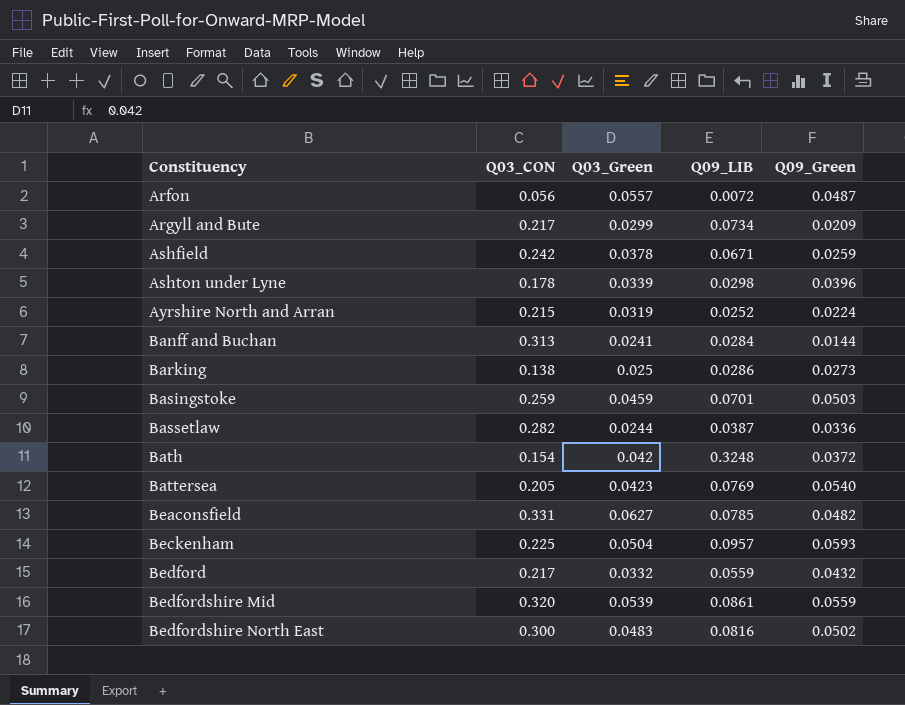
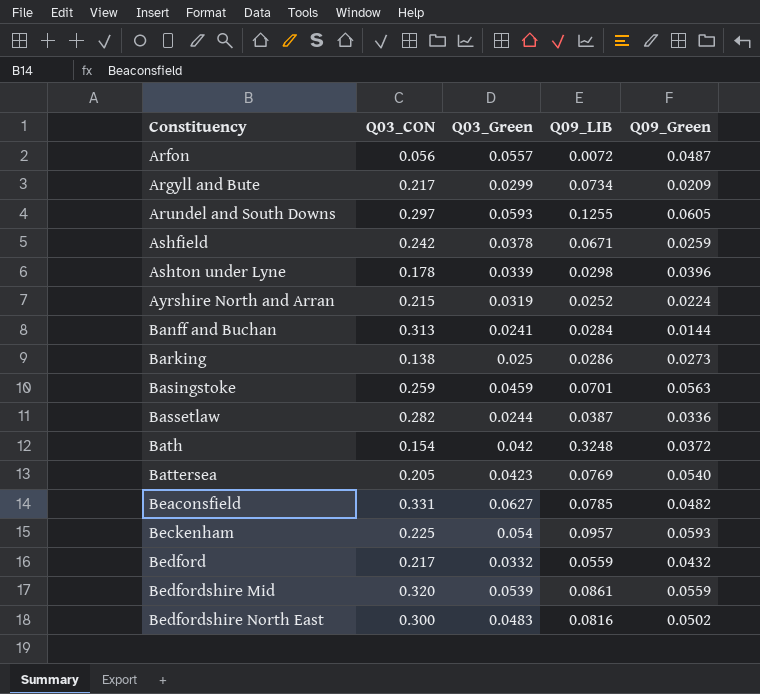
row Arundel and South Downs: none -> 0.297 | 0.0593 | 0.1255 | 0.0605
Basingstoke | Q09_Green: 0.0503 -> 0.0563
Beckenham | Q03_Green: 0.0504 -> 0.054

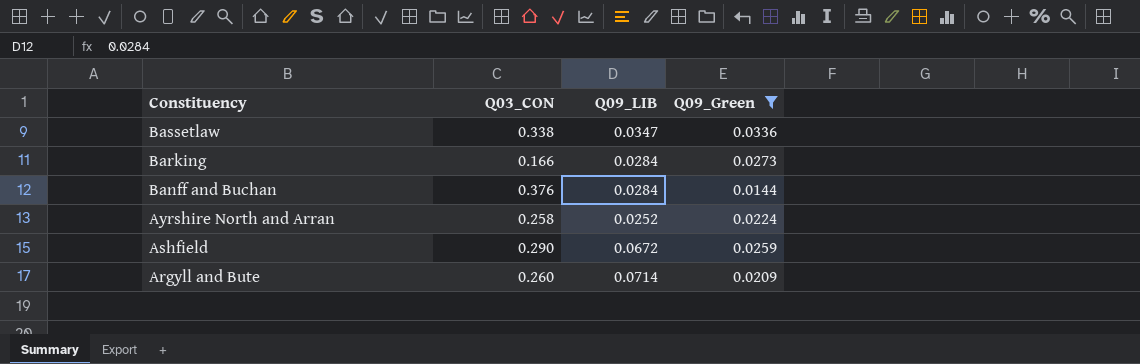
filter: none -> Q09_Green <= 0.0336
row order: Constituency ascending -> Constituency descending
column Q03_Green | position: 3 -> none
Bassetlaw | Q03_CON: 0.282 -> 0.338
Bassetlaw | Q09_LIB: 0.0387 -> 0.0347
Barking | Q03_CON: 0.138 -> 0.166
Barking | Q09_LIB: 0.0286 -> 0.0284
Banff and Buchan | Q03_CON: 0.313 -> 0.376
Ayrshire North and Arran | Q03_CON: 0.215 -> 0.258
Ashfield | Q03_CON: 0.242 -> 0.290
Ashfield | Q09_LIB: 0.0671 -> 0.0672
Argyll and Bute | Q03_CON: 0.217 -> 0.260
Argyll and Bute | Q09_LIB: 0.0734 -> 0.0714

